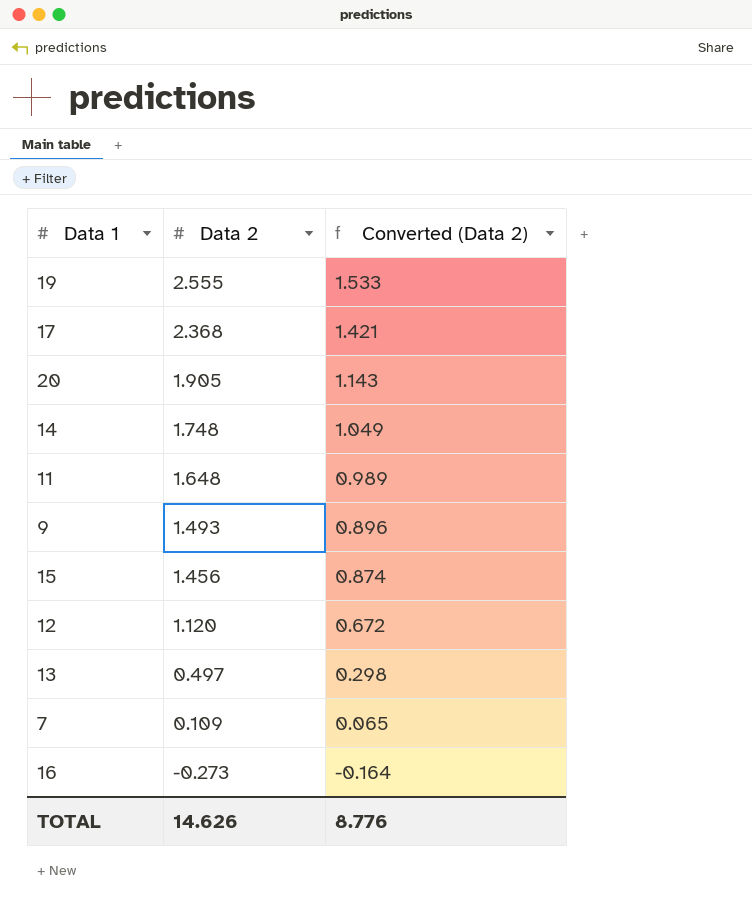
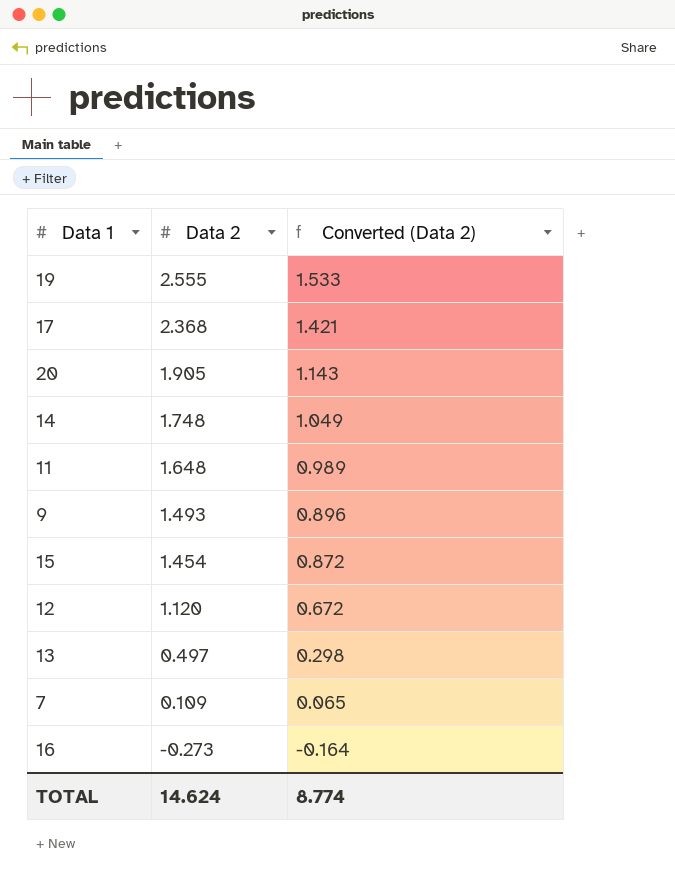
15 | Data 2: 1.456 -> 1.454
15 | Converted (Data 2): 0.874 -> 0.872
TOTAL | Data 2: 14.626 -> 14.624
TOTAL | Converted (Data 2): 8.776 -> 8.774

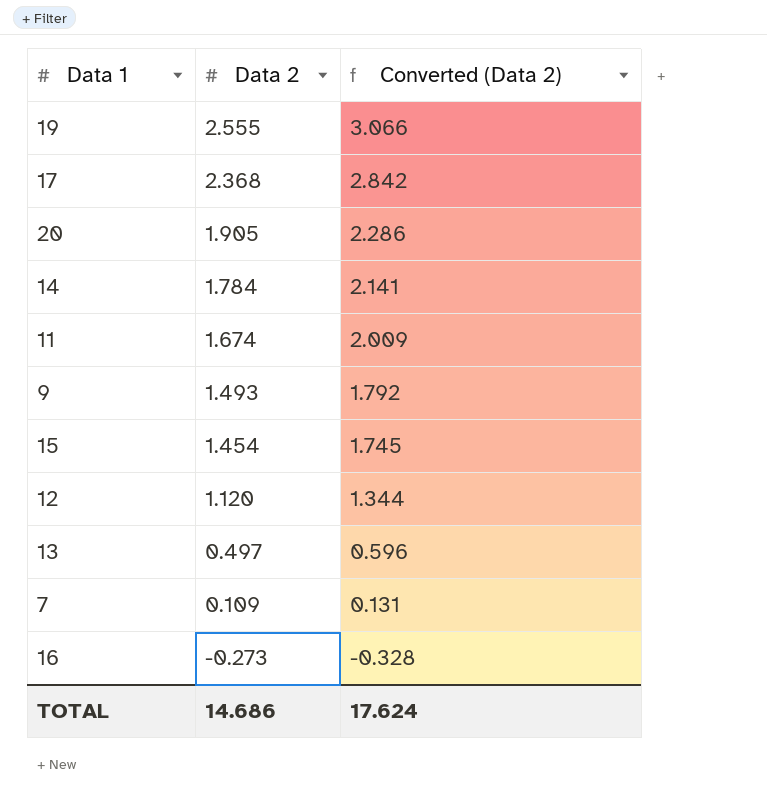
column Converted (Data 2) | formula: [Data 2] * 0.6 -> [Data 2] * 1.2
14 | Data 2: 1.748 -> 1.784
11 | Data 2: 1.648 -> 1.674
TOTAL | Data 2: 14.624 -> 14.686
TOTAL | Converted (Data 2): 8.774 -> 17.624

